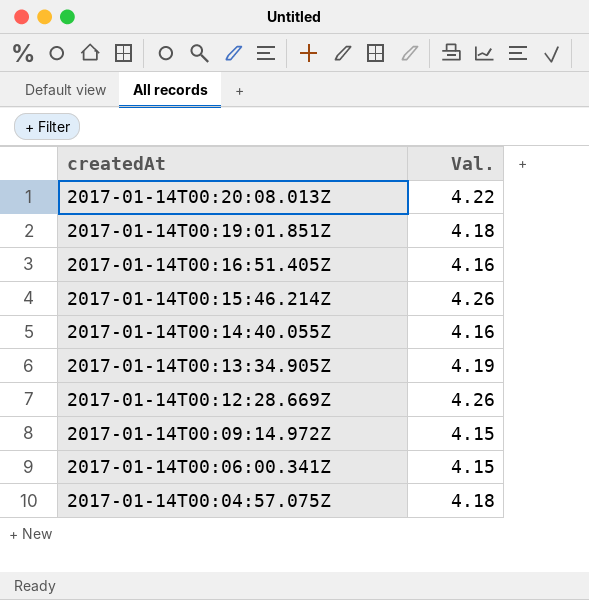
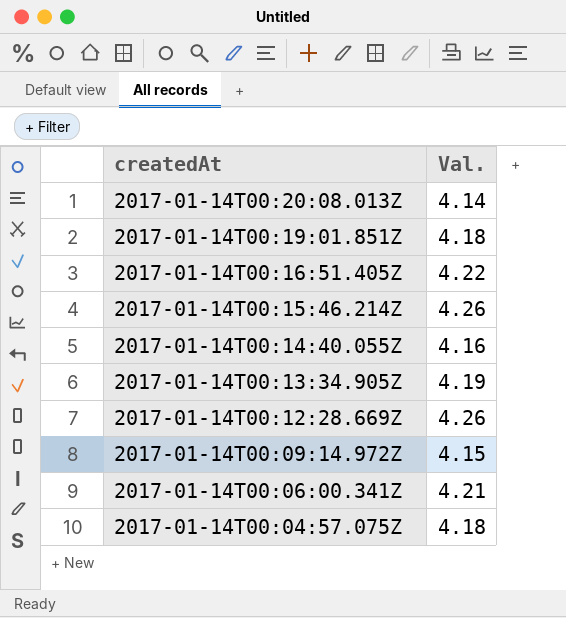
2017-01-14T00:20:08.013Z | Val.: 4.22 -> 4.14
2017-01-14T00:16:51.405Z | Val.: 4.16 -> 4.22
2017-01-14T00:06:00.341Z | Val.: 4.15 -> 4.21

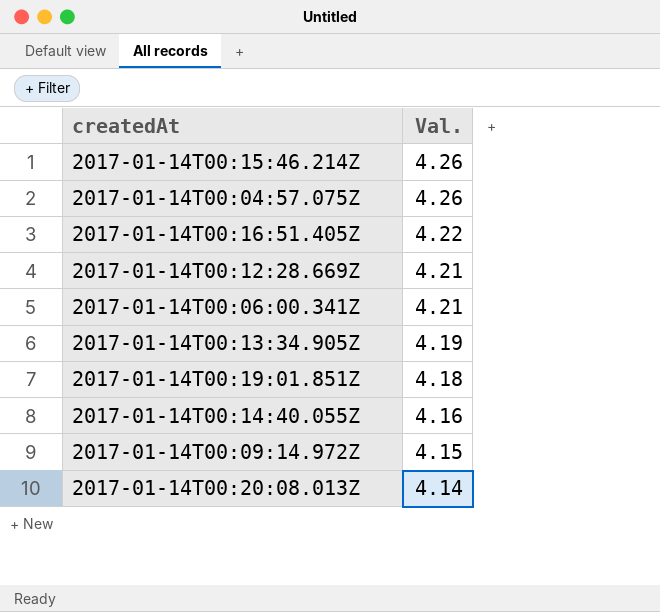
row order: createdAt descending -> Val. descending
2017-01-14T00:04:57.075Z | Val.: 4.18 -> 4.26
2017-01-14T00:12:28.669Z | Val.: 4.26 -> 4.21

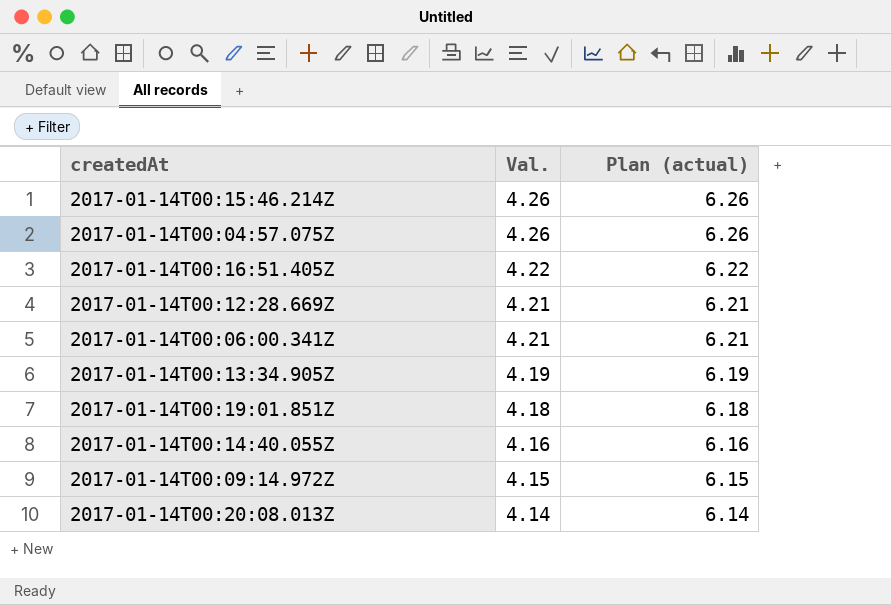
column Plan (actual) | formula: none -> [Val.] + 2

